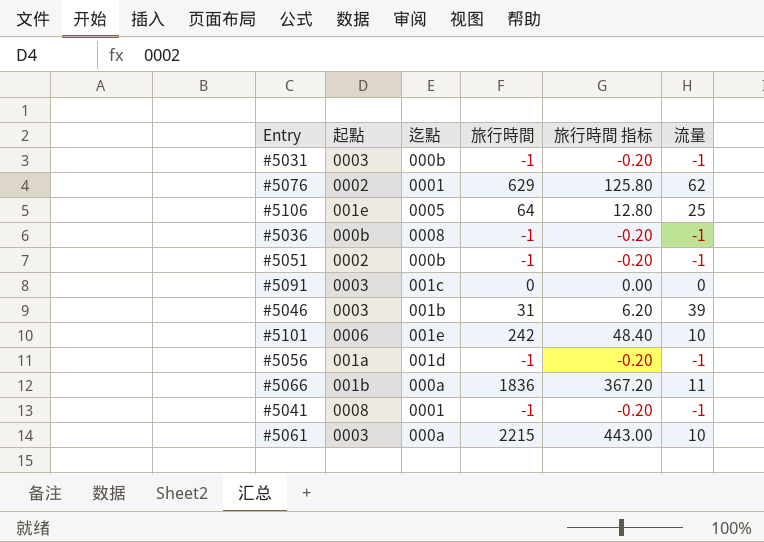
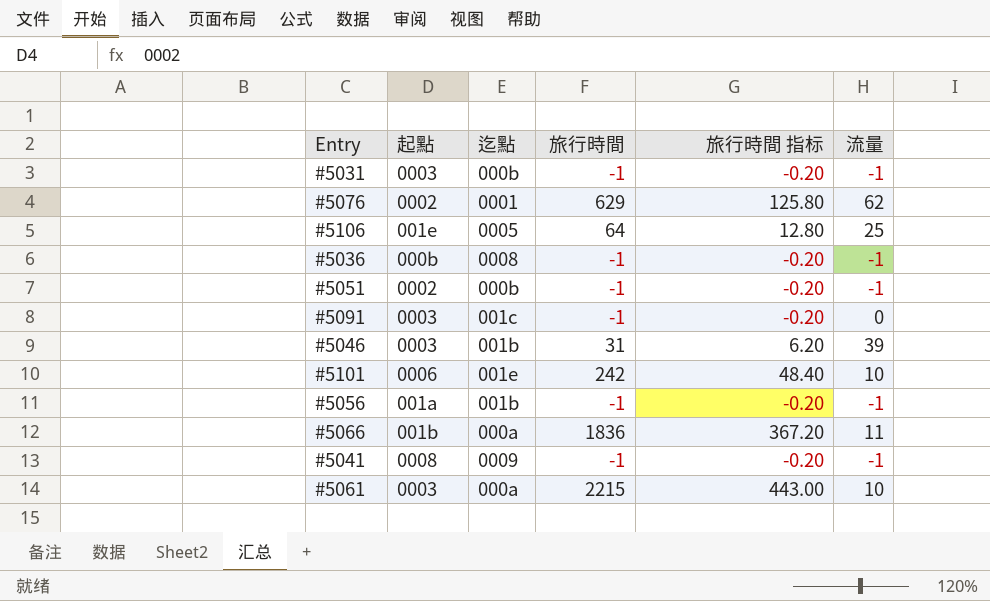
#5091 | 旅行時間: 0 -> -1
#5091 | 旅行時間 指标: 0.00 -> -0.20
#5056 | 迄點: 001d -> 001b
#5041 | 迄點: 0001 -> 0009

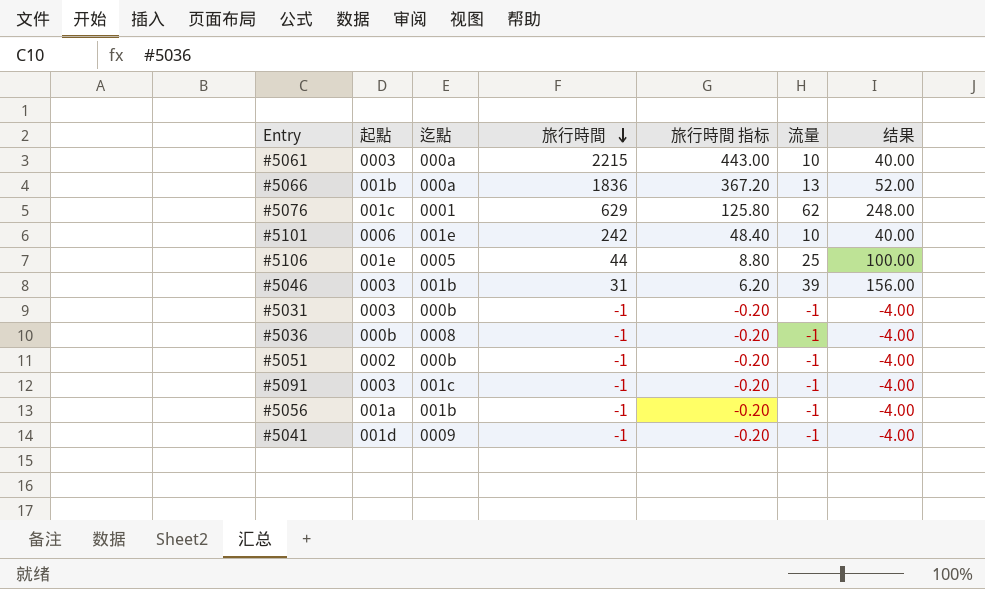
row order: none -> 旅行時間 descending
column 结果 | formula: none -> [流量] * 4
#5066 | 流量: 11 -> 13
#5076 | 起點: 0002 -> 001c
#5106 | 旅行時間: 64 -> 44
#5106 | 旅行時間 指标: 12.80 -> 8.80
#5091 | 流量: 0 -> -1
#5041 | 起點: 0008 -> 001d

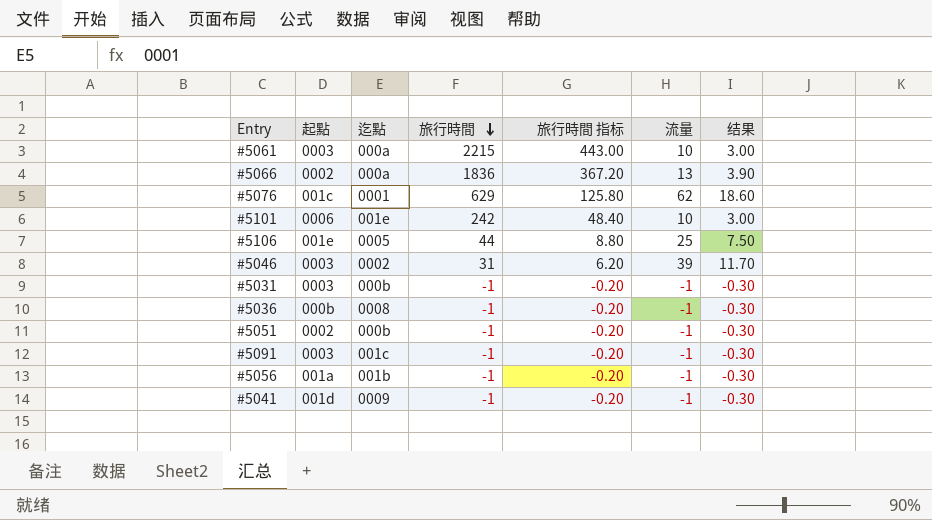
column 结果 | formula: [流量] * 4 -> [流量] * 0.3
#5066 | 起點: 001b -> 0002
#5046 | 迄點: 001b -> 0002

